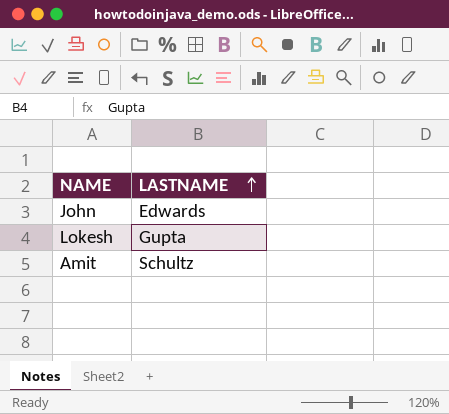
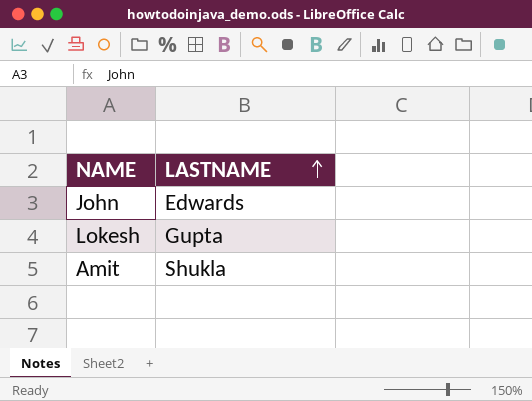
Amit | LASTNAME: Schultz -> Shukla

